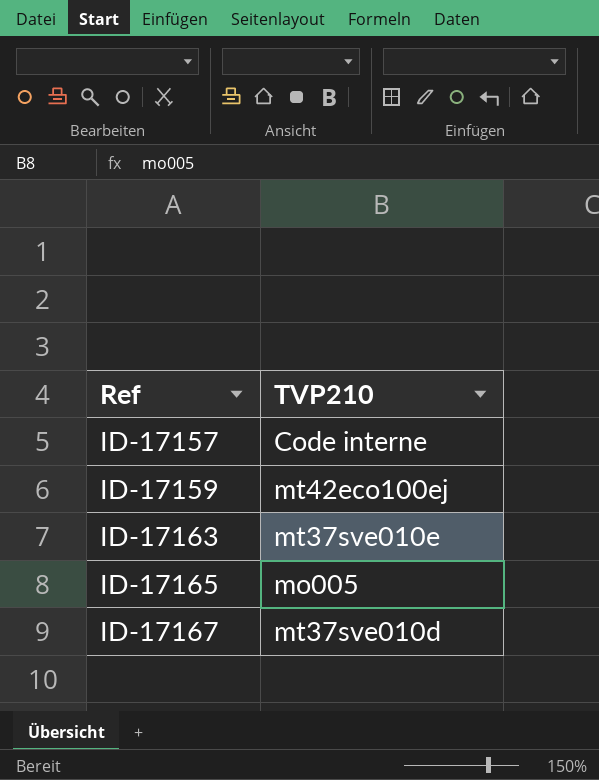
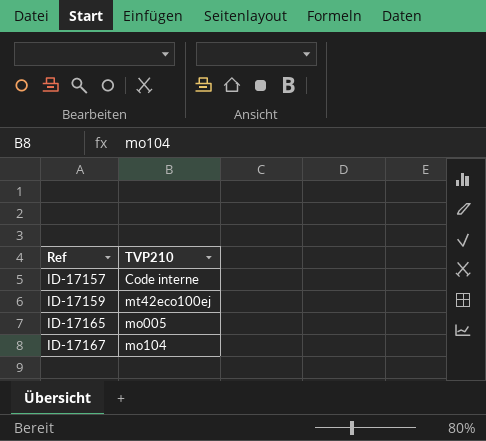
row ID-17163: mt37sve010e -> none
ID-17167 | TVP210: mt37sve010d -> mo104

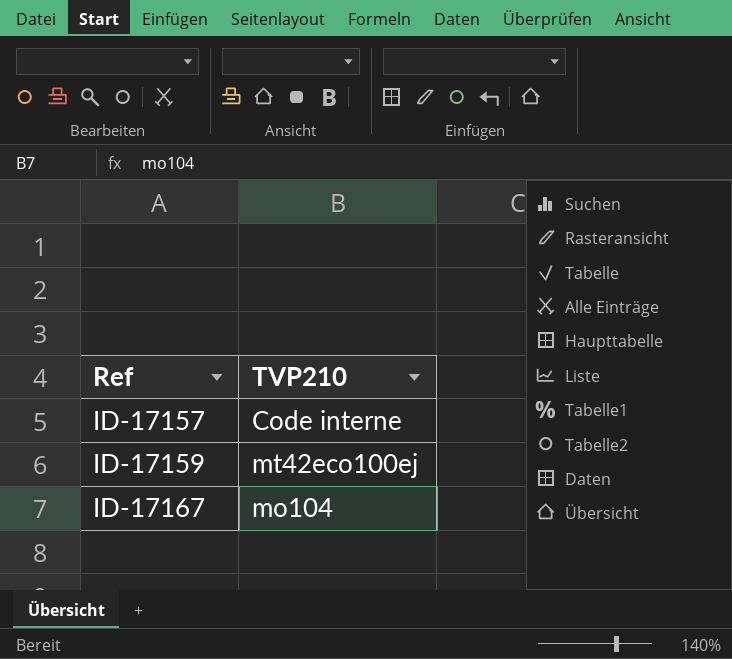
row ID-17165: mo005 -> none

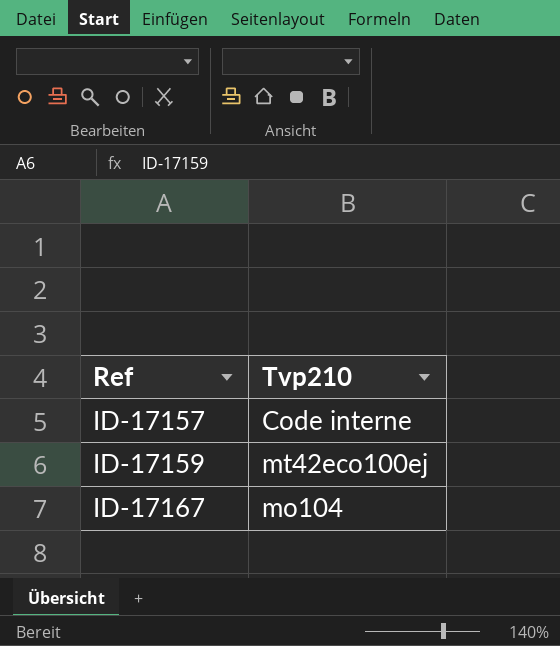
column name: TVP210 -> Tvp210

